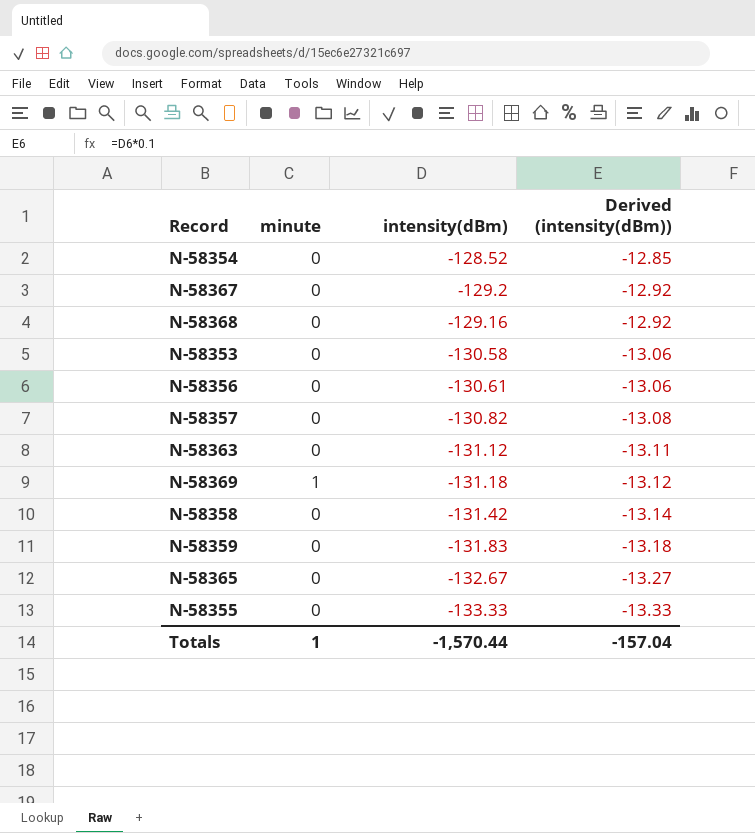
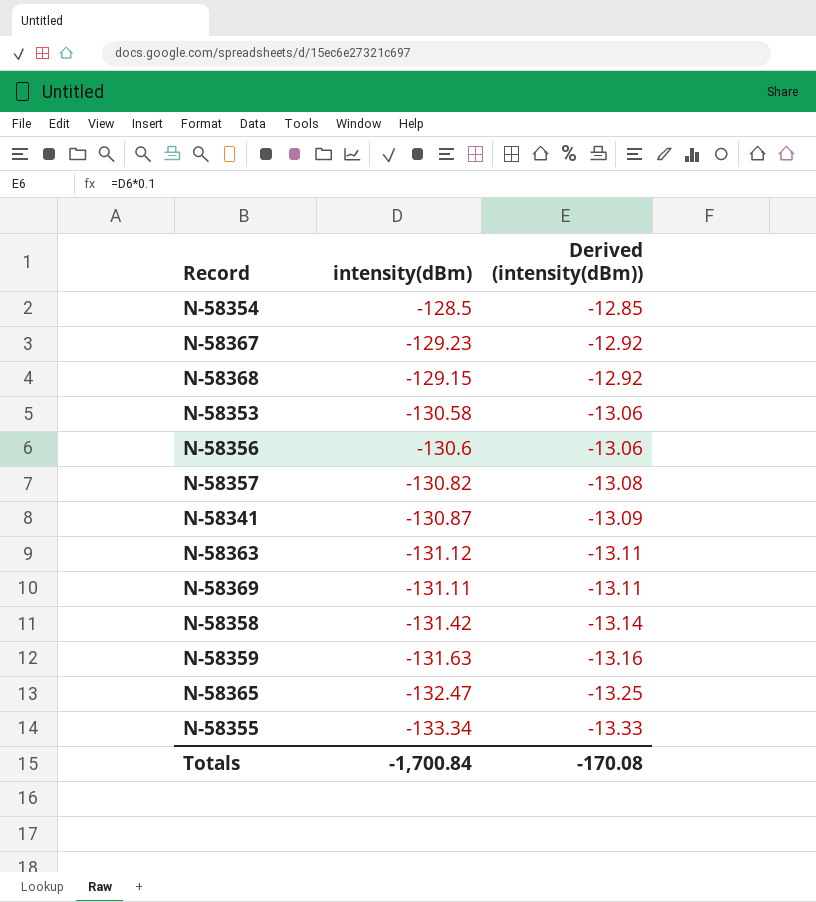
column minute | position: 2 -> none
N-58354 | intensity(dBm): -128.52 -> -128.5
N-58367 | intensity(dBm): -129.2 -> -129.23
N-58368 | intensity(dBm): -129.16 -> -129.15
N-58356 | intensity(dBm): -130.61 -> -130.6
row N-58341: none -> -130.87 | -13.09
N-58369 | intensity(dBm): -131.18 -> -131.11
N-58369 | Derived (intensity(dBm)): -13.12 -> -13.11
N-58359 | intensity(dBm): -131.83 -> -131.63
N-58359 | Derived (intensity(dBm)): -13.18 -> -13.16
N-58365 | intensity(dBm): -132.67 -> -132.47
N-58365 | Derived (intensity(dBm)): -13.27 -> -13.25
N-58355 | intensity(dBm): -133.33 -> -133.34
Totals | intensity(dBm): -1,570.44 -> -1,700.84
Totals | Derived (intensity(dBm)): -157.04 -> -170.08

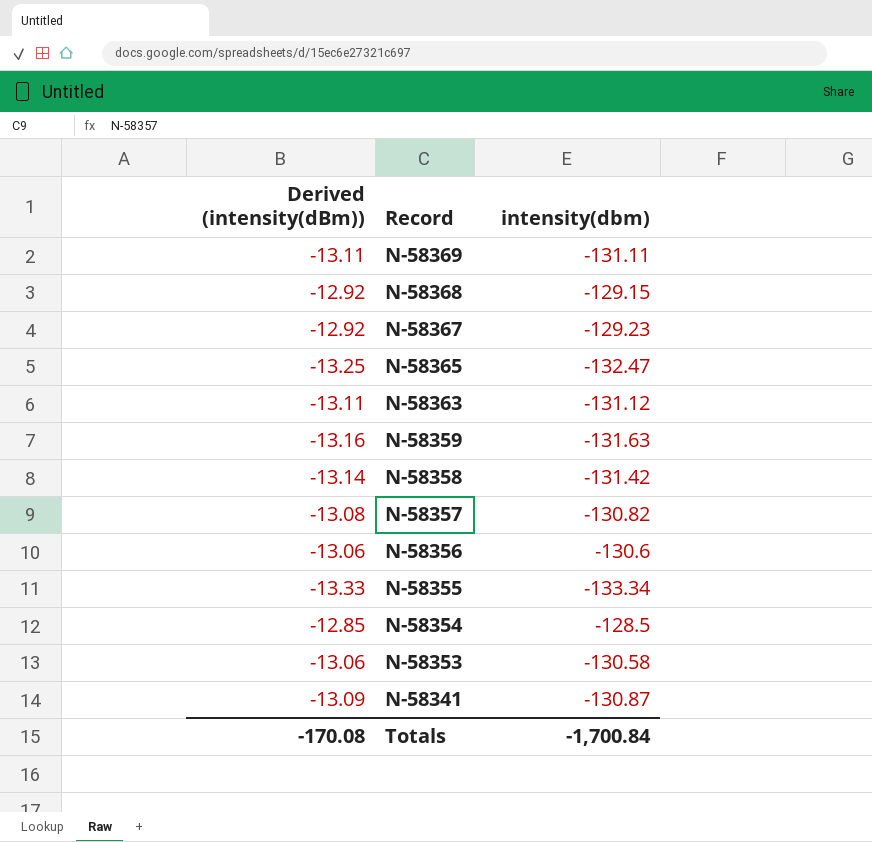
row order: Derived (intensity(dBm)) descending -> Record descending
column Derived (intensity(dBm)) | position: 3 -> 1
column name: intensity(dBm) -> intensity(dbm)

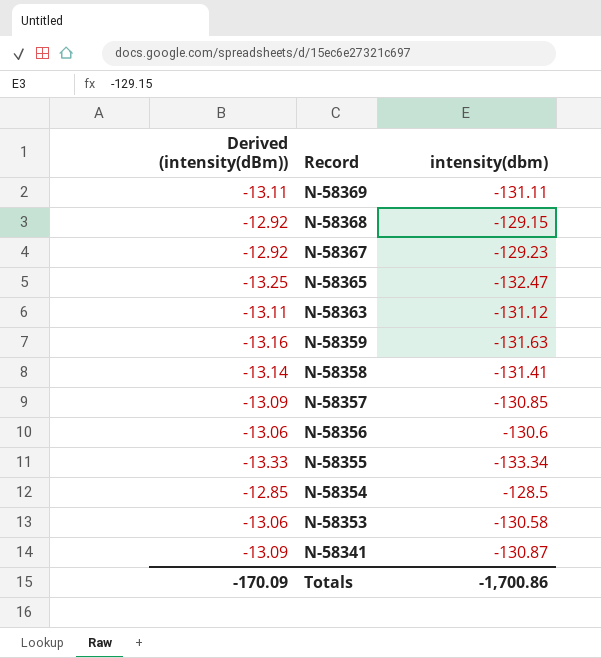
N-58358 | intensity(dbm): -131.42 -> -131.41
N-58357 | Derived (intensity(dBm)): -13.08 -> -13.09
N-58357 | intensity(dbm): -130.82 -> -130.85
Totals | Derived (intensity(dBm)): -170.08 -> -170.09
Totals | intensity(dbm): -1,700.84 -> -1,700.86

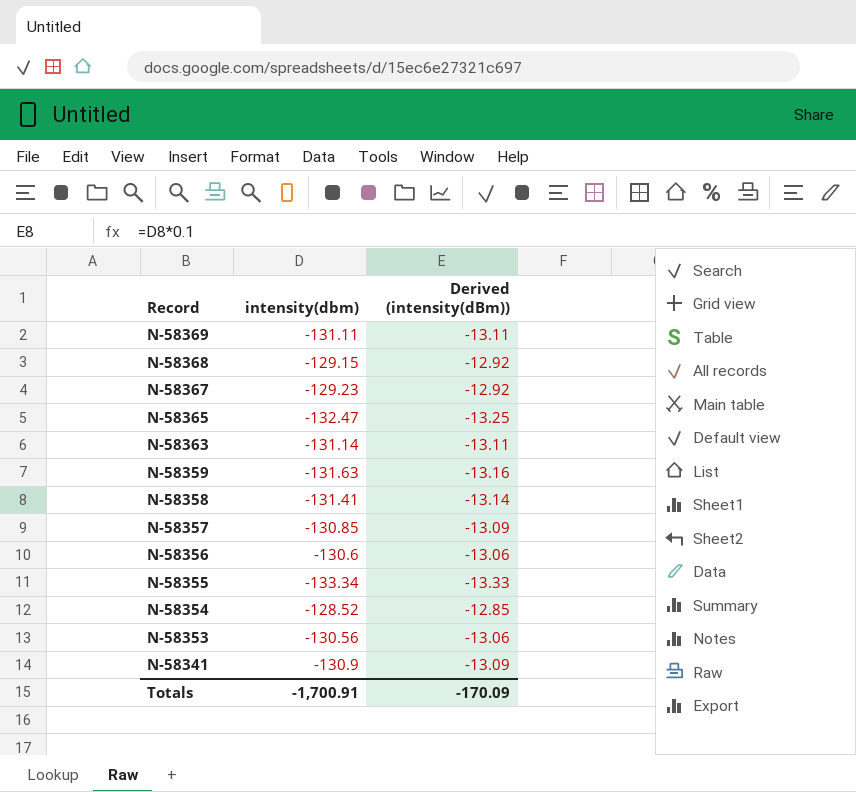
column Derived (intensity(dBm)) | position: 1 -> 3
N-58363 | intensity(dbm): -131.12 -> -131.14
N-58354 | intensity(dbm): -128.5 -> -128.52
N-58353 | intensity(dbm): -130.58 -> -130.56
N-58341 | intensity(dbm): -130.87 -> -130.9
Totals | intensity(dbm): -1,700.86 -> -1,700.91

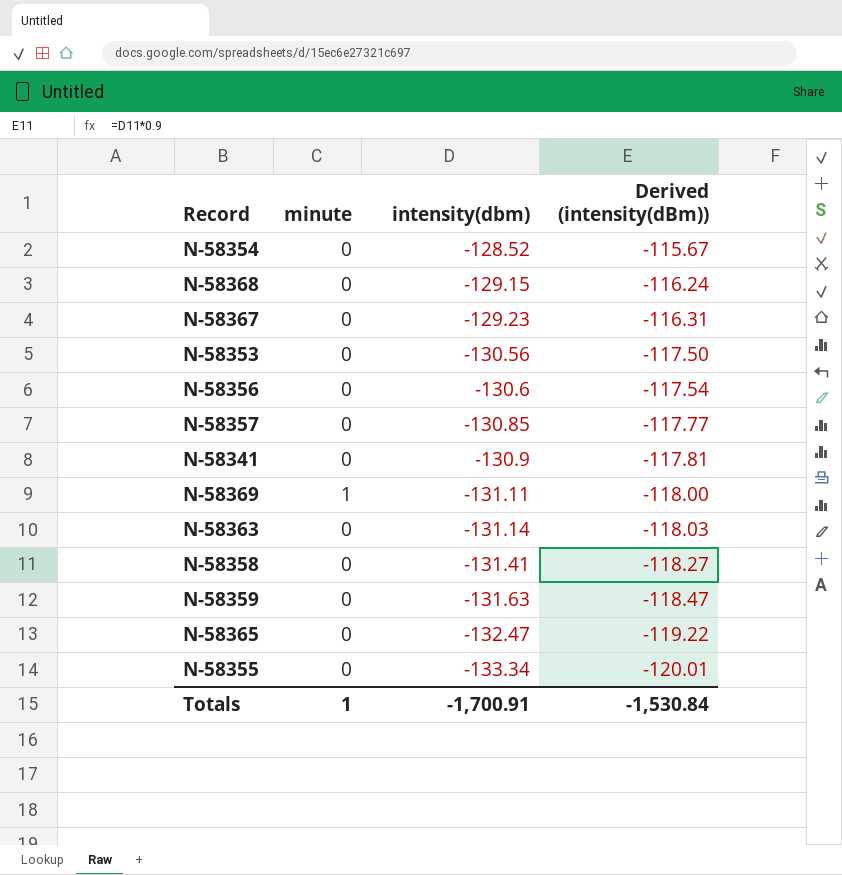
row order: Record descending -> intensity(dbm) descending
column minute | position: none -> 2
column Derived (intensity(dBm)) | formula: [intensity(dbm)] * 0.1 -> [intensity(dbm)] * 0.9
Totals | Derived (intensity(dBm)): -170.09 -> -1,530.84

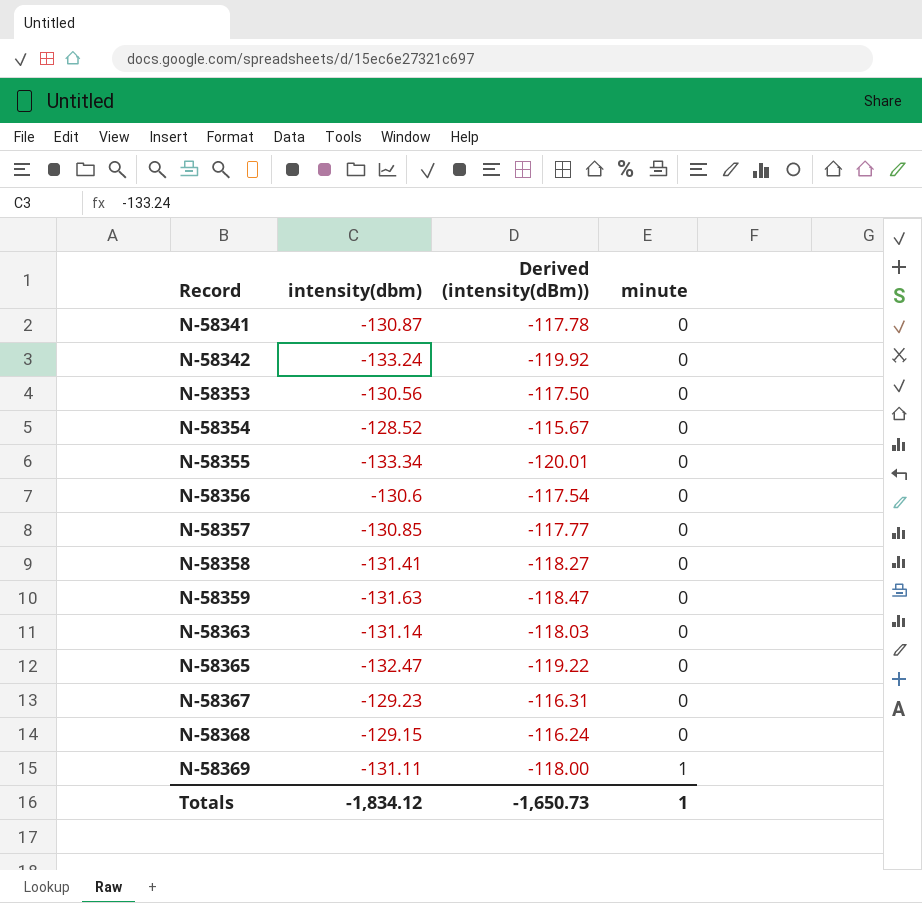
row order: intensity(dbm) descending -> Record ascending
column minute | position: 2 -> 4
N-58341 | intensity(dbm): -130.9 -> -130.87
N-58341 | Derived (intensity(dBm)): -117.81 -> -117.78
row N-58342: none -> -133.24 | -119.92 | 0
Totals | intensity(dbm): -1,700.91 -> -1,834.12
Totals | Derived (intensity(dBm)): -1,530.84 -> -1,650.73

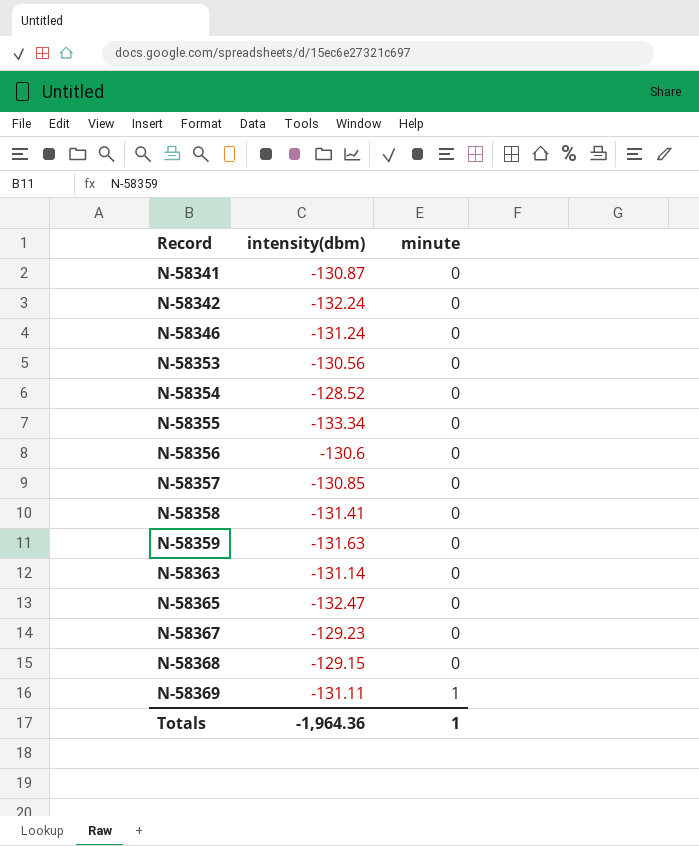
column Derived (intensity(dBm)) | formula: [intensity(dbm)] * 0.9 -> none
N-58342 | intensity(dbm): -133.24 -> -132.24
row N-58346: none -> -131.24 | 0
Totals | intensity(dbm): -1,834.12 -> -1,964.36

